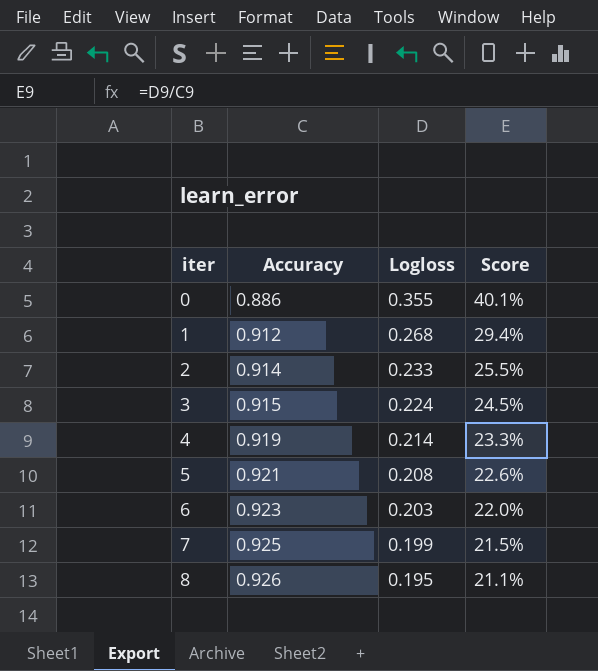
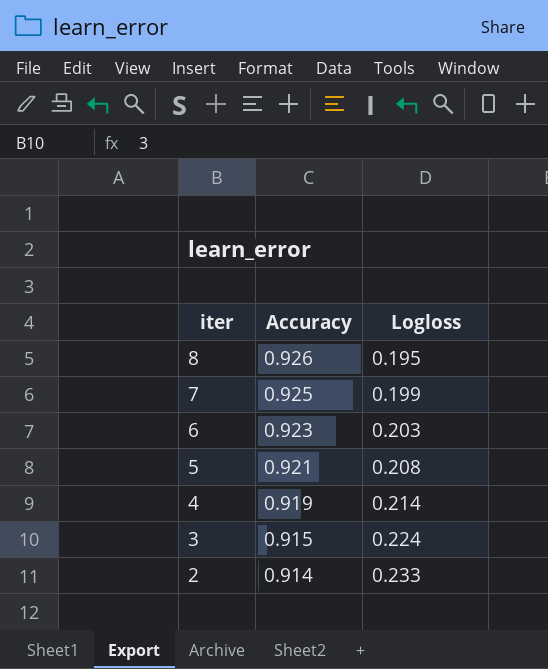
row order: iter ascending -> iter descending
column Score | formula: [Logloss] / [Accuracy] -> none
row 0: 0.886 | 0.355 | 40.1% -> none
row 1: 0.912 | 0.268 | 29.4% -> none

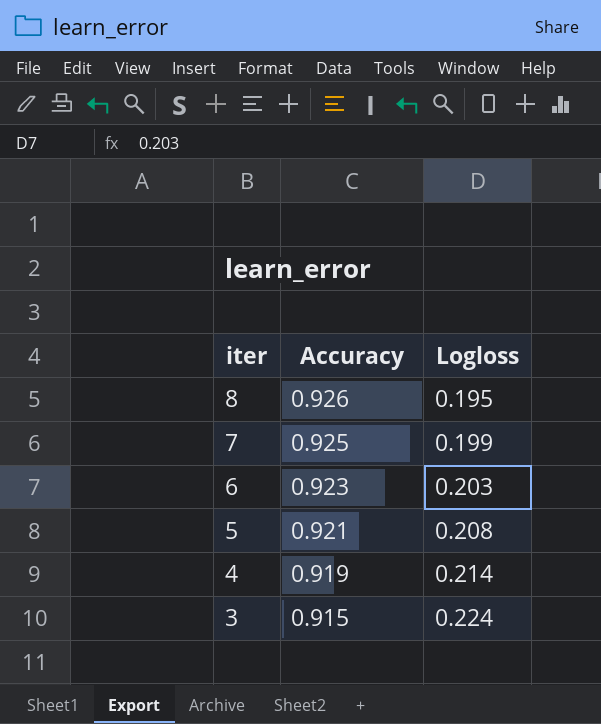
row 2: 0.914 | 0.233 -> none

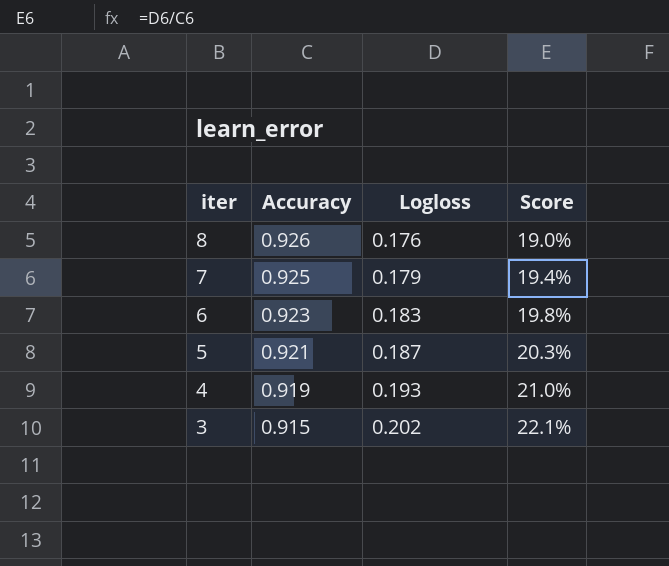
column Score | formula: none -> [Logloss] / [Accuracy]
8 | Logloss: 0.195 -> 0.176
7 | Logloss: 0.199 -> 0.179
6 | Logloss: 0.203 -> 0.183
5 | Logloss: 0.208 -> 0.187
4 | Logloss: 0.214 -> 0.193
3 | Logloss: 0.224 -> 0.202

